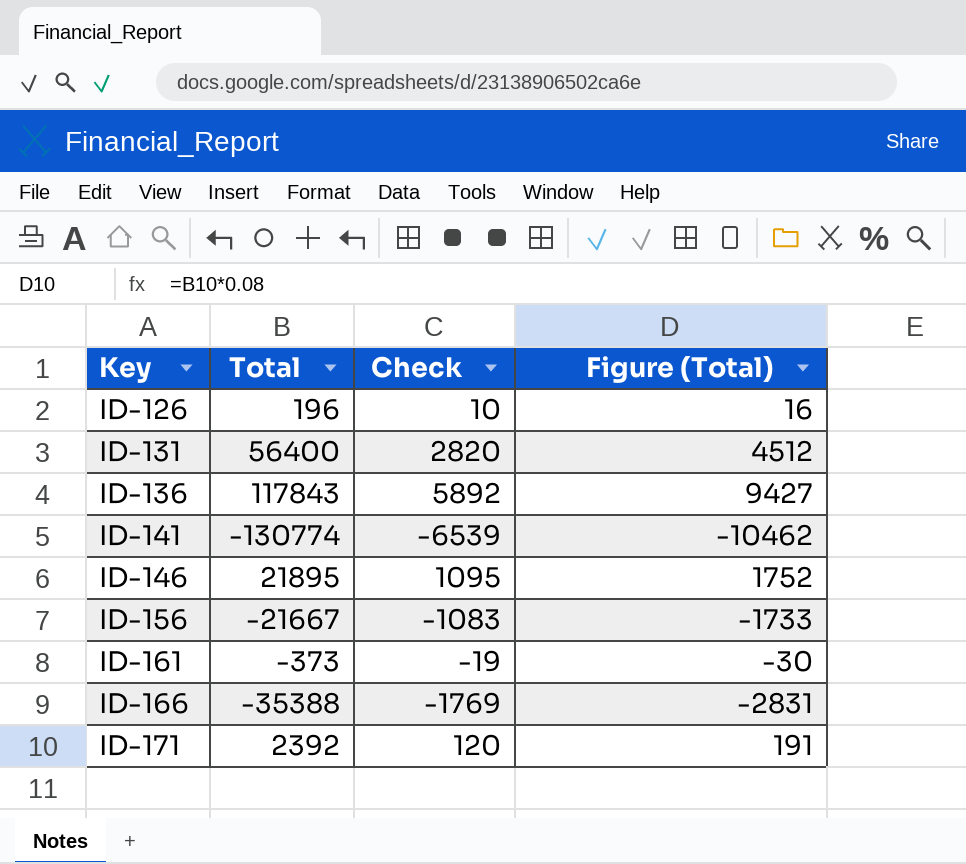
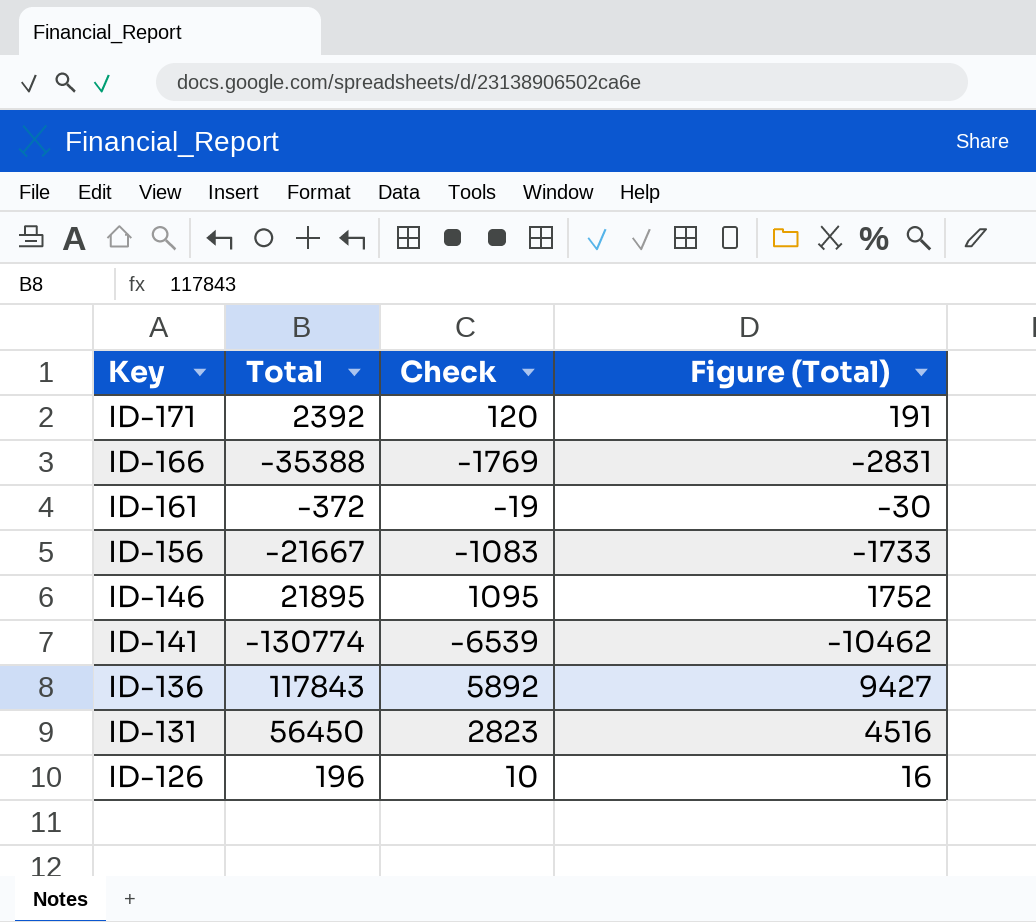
row order: Key ascending -> Key descending
ID-161 | Total: -373 -> -372
ID-131 | Total: 56400 -> 56450
ID-131 | Check: 2820 -> 2823
ID-131 | Figure (Total): 4512 -> 4516

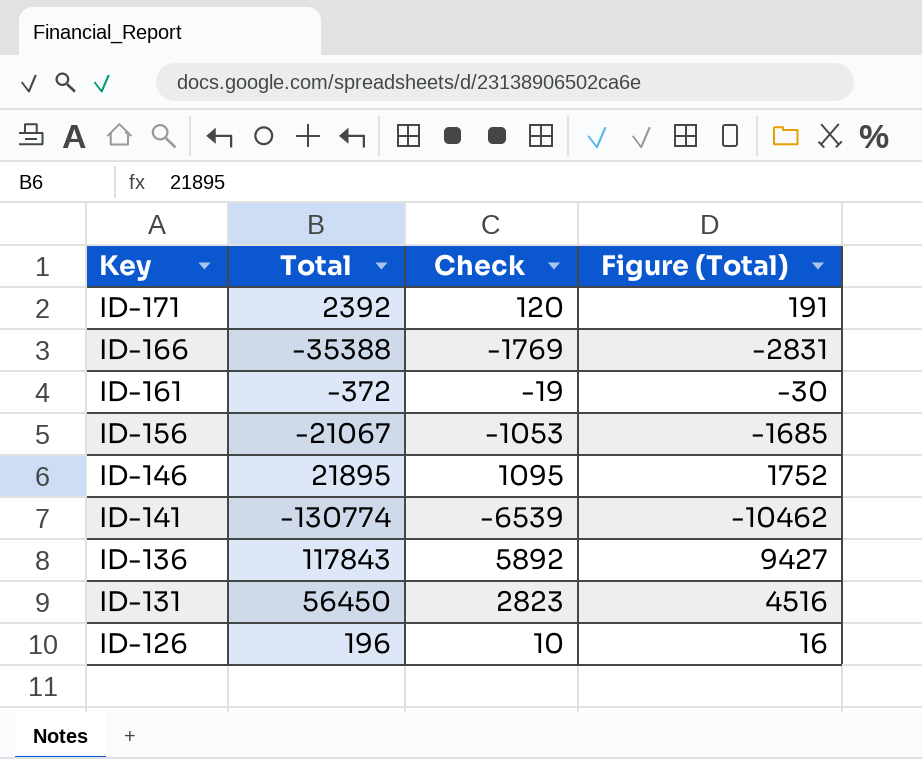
ID-156 | Total: -21667 -> -21067
ID-156 | Check: -1083 -> -1053
ID-156 | Figure (Total): -1733 -> -1685

